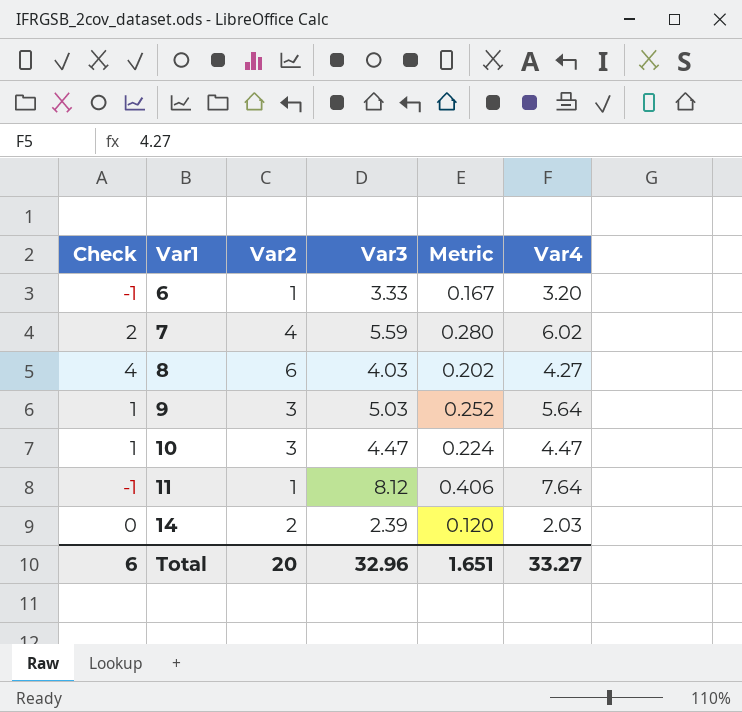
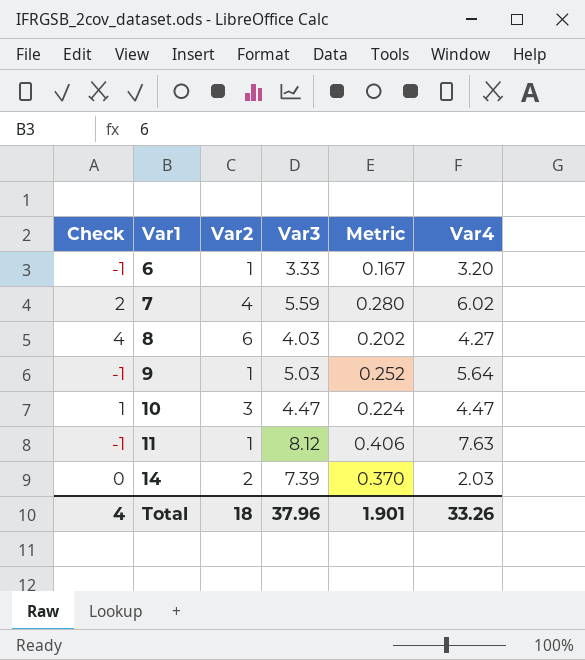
9 | Check: 1 -> -1
9 | Var2: 3 -> 1
11 | Var4: 7.64 -> 7.63
14 | Var3: 2.39 -> 7.39
14 | Metric: 0.120 -> 0.370
Total | Check: 6 -> 4
Total | Var2: 20 -> 18
Total | Var3: 32.96 -> 37.96
Total | Metric: 1.651 -> 1.901
Total | Var4: 33.27 -> 33.26

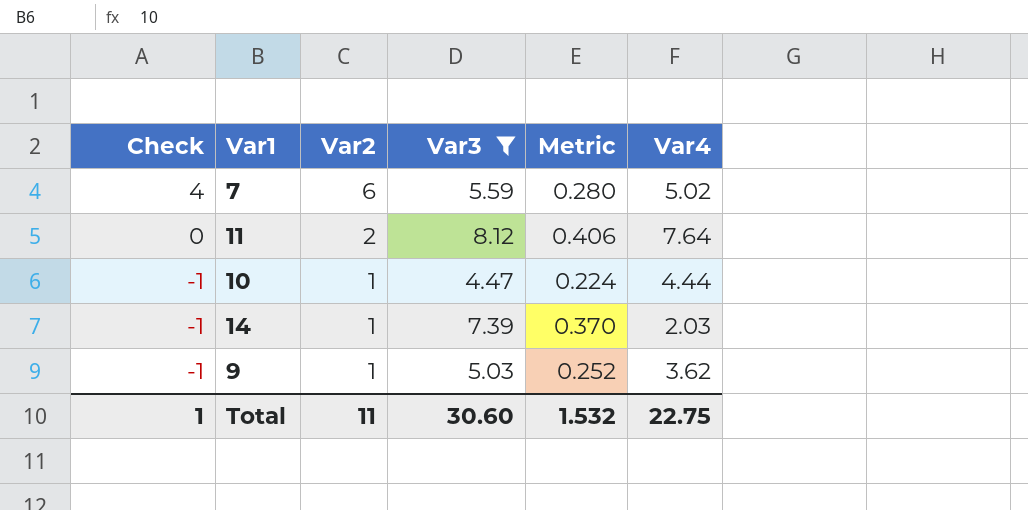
filter: none -> Var3 >= 4.47
row order: Var1 ascending -> Check descending
7 | Check: 2 -> 4
7 | Var2: 4 -> 6
7 | Var4: 6.02 -> 5.02
11 | Check: -1 -> 0
11 | Var2: 1 -> 2
11 | Var4: 7.63 -> 7.64
10 | Check: 1 -> -1
10 | Var2: 3 -> 1
10 | Var4: 4.47 -> 4.44
14 | Check: 0 -> -1
14 | Var2: 2 -> 1
9 | Var4: 5.64 -> 3.62
Total | Check: 4 -> 1
Total | Var2: 18 -> 11
Total | Var3: 37.96 -> 30.60
Total | Metric: 1.901 -> 1.532
Total | Var4: 33.26 -> 22.75

